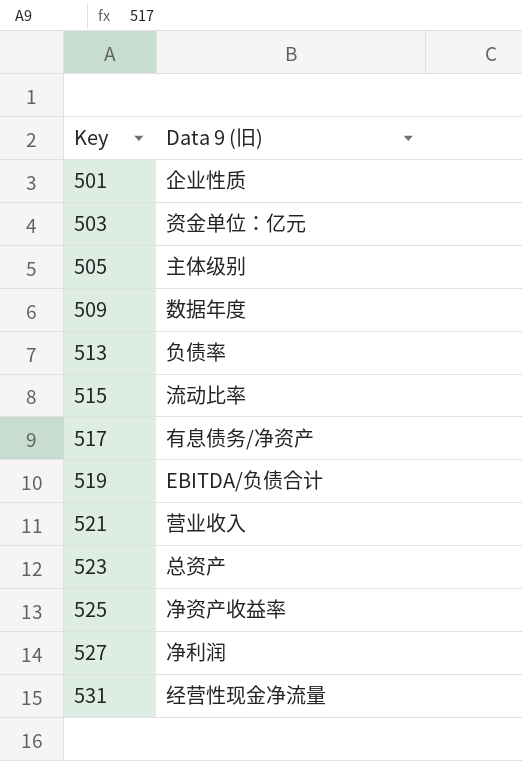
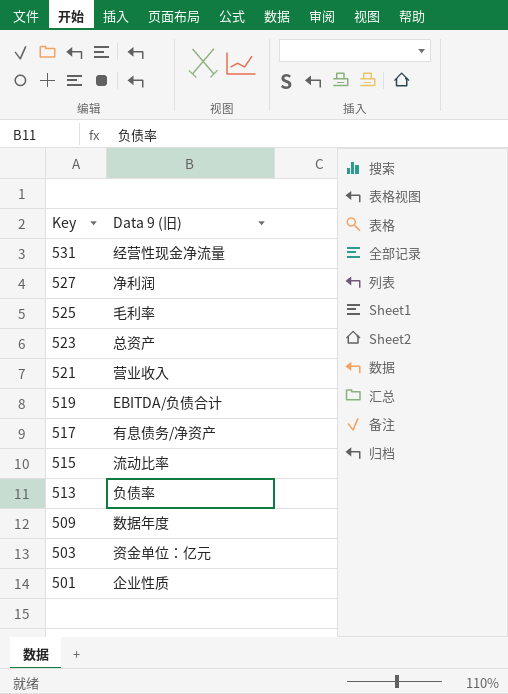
row order: Key ascending -> Key descending
row 505: 主体级别 -> none
525 | Data 9 (旧): 净资产收益率 -> 毛利率

